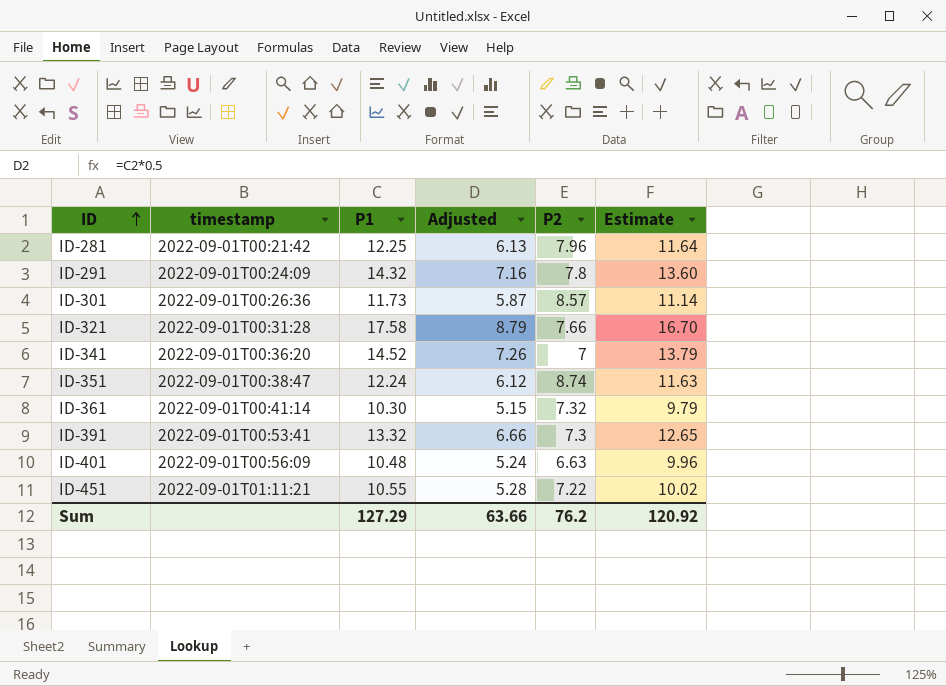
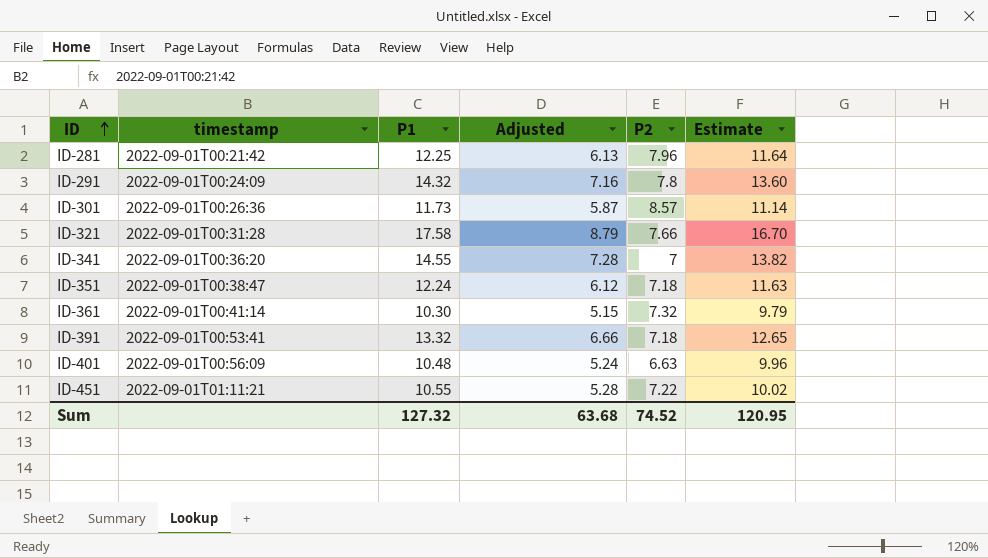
ID-341 | P1: 14.52 -> 14.55
ID-341 | Adjusted: 7.26 -> 7.28
ID-341 | Estimate: 13.79 -> 13.82
ID-351 | P2: 8.74 -> 7.18
ID-391 | P2: 7.3 -> 7.18
Sum | P1: 127.29 -> 127.32
Sum | Adjusted: 63.66 -> 63.68
Sum | P2: 76.2 -> 74.52
Sum | Estimate: 120.92 -> 120.95

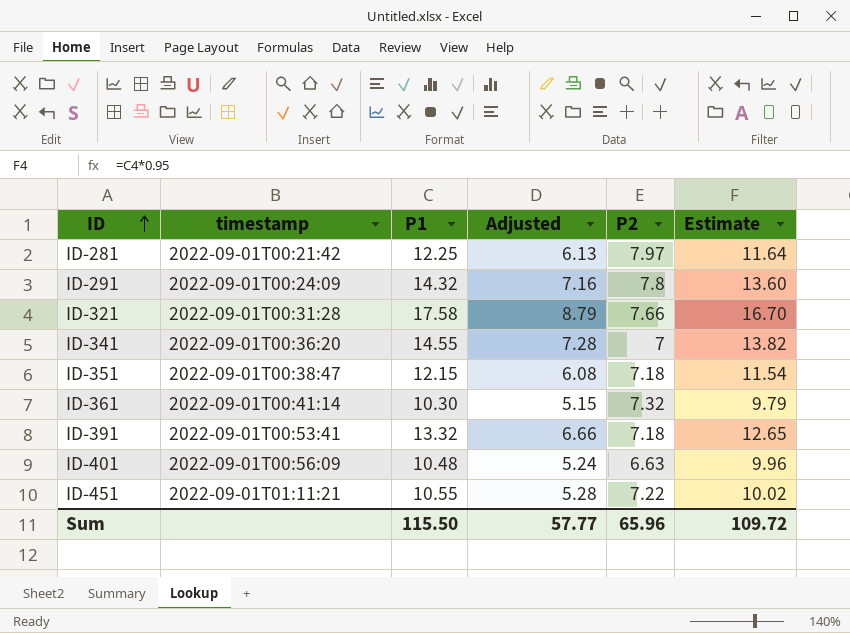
row ID-301: 2022-09-01T00:26:36 | 11.73 | 5.87 | 8.57 | 11.14 -> none
ID-281 | P2: 7.96 -> 7.97
ID-351 | P1: 12.24 -> 12.15
ID-351 | Adjusted: 6.12 -> 6.08
ID-351 | Estimate: 11.63 -> 11.54
Sum | P1: 127.32 -> 115.50
Sum | Adjusted: 63.68 -> 57.77
Sum | P2: 74.52 -> 65.96
Sum | Estimate: 120.95 -> 109.72

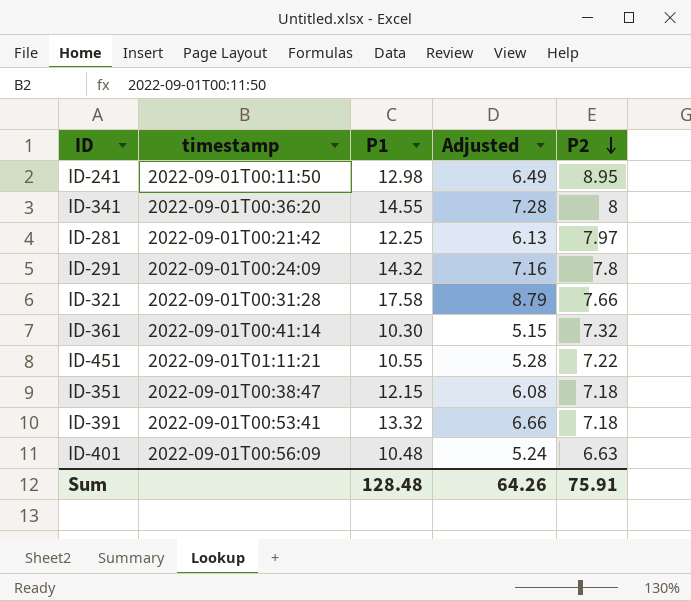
row order: ID ascending -> P2 descending
column Estimate | formula: [P1] * 0.95 -> none
row ID-241: none -> 2022-09-01T00:11:50 | 12.98 | 6.49 | 8.95
ID-341 | P2: 7 -> 8
Sum | P1: 115.50 -> 128.48
Sum | Adjusted: 57.77 -> 64.26
Sum | P2: 65.96 -> 75.91

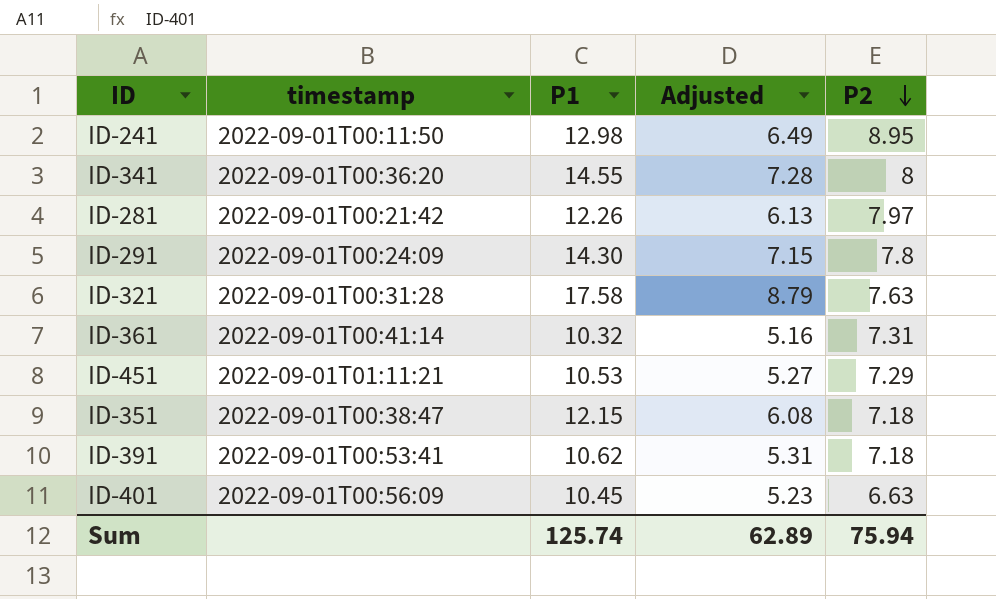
ID-281 | P1: 12.25 -> 12.26
ID-291 | P1: 14.32 -> 14.30
ID-291 | Adjusted: 7.16 -> 7.15
ID-321 | P2: 7.66 -> 7.63
ID-361 | P1: 10.30 -> 10.32
ID-361 | Adjusted: 5.15 -> 5.16
ID-361 | P2: 7.32 -> 7.31
ID-451 | P1: 10.55 -> 10.53
ID-451 | Adjusted: 5.28 -> 5.27
ID-451 | P2: 7.22 -> 7.29
ID-391 | P1: 13.32 -> 10.62
ID-391 | Adjusted: 6.66 -> 5.31
ID-401 | P1: 10.48 -> 10.45
ID-401 | Adjusted: 5.24 -> 5.23
Sum | P1: 128.48 -> 125.74
Sum | Adjusted: 64.26 -> 62.89
Sum | P2: 75.91 -> 75.94

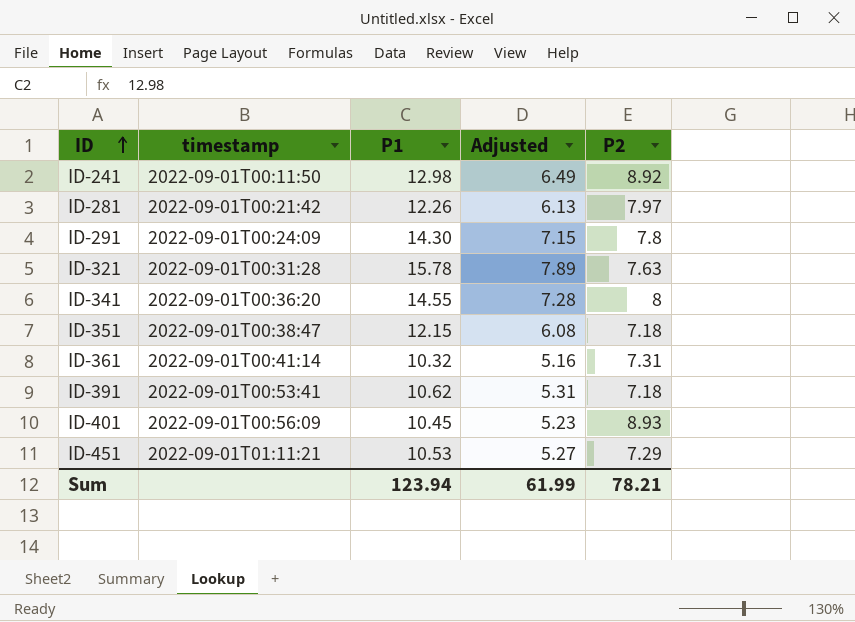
row order: P2 descending -> ID ascending
ID-241 | P2: 8.95 -> 8.92
ID-321 | P1: 17.58 -> 15.78
ID-321 | Adjusted: 8.79 -> 7.89
ID-401 | P2: 6.63 -> 8.93
Sum | P1: 125.74 -> 123.94
Sum | Adjusted: 62.89 -> 61.99
Sum | P2: 75.94 -> 78.21

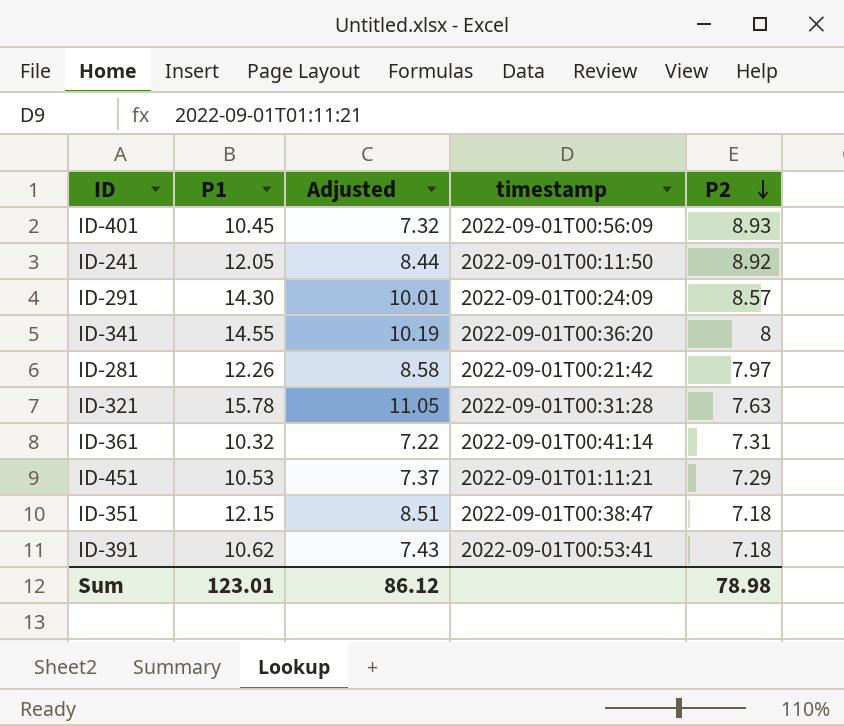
row order: ID ascending -> P2 descending
column Adjusted | formula: [P1] * 0.5 -> [P1] * 0.7
column timestamp | position: 2 -> 4
ID-241 | P1: 12.98 -> 12.05
ID-291 | P2: 7.8 -> 8.57
Sum | P1: 123.94 -> 123.01
Sum | Adjusted: 61.99 -> 86.12
Sum | P2: 78.21 -> 78.98

